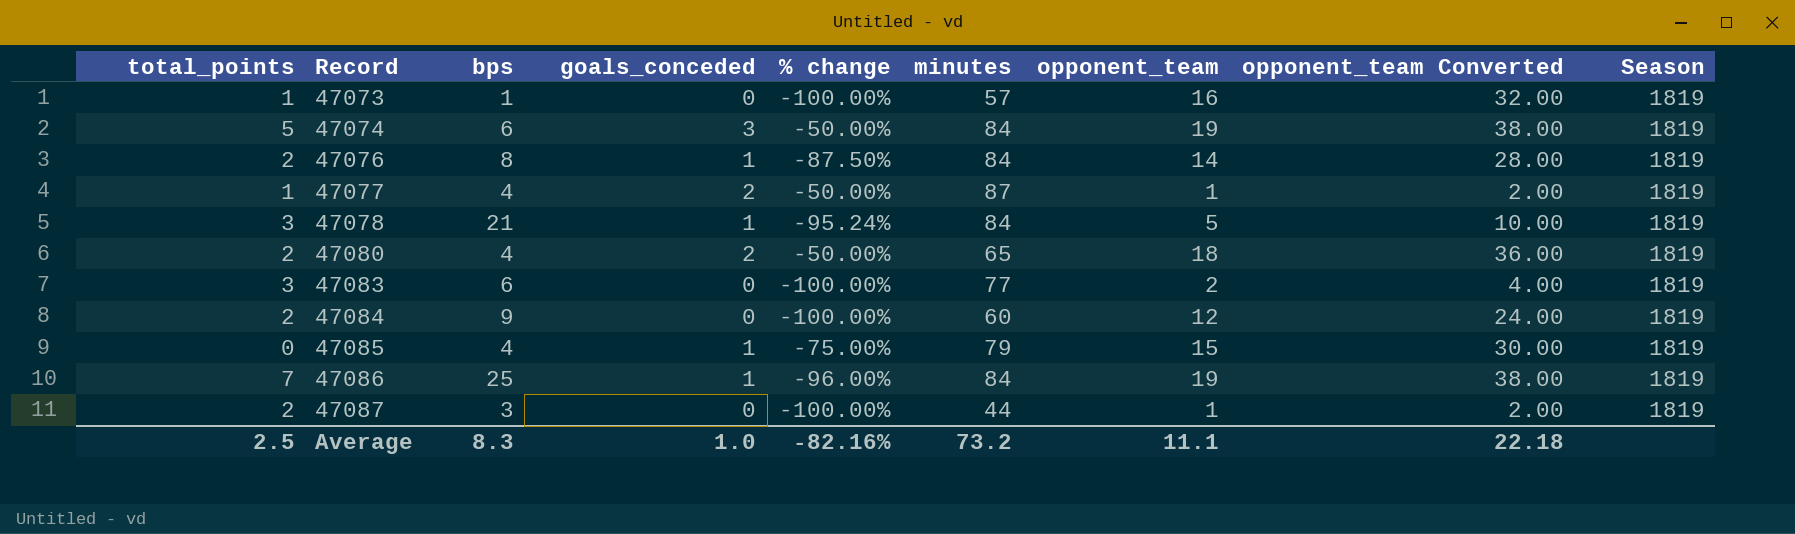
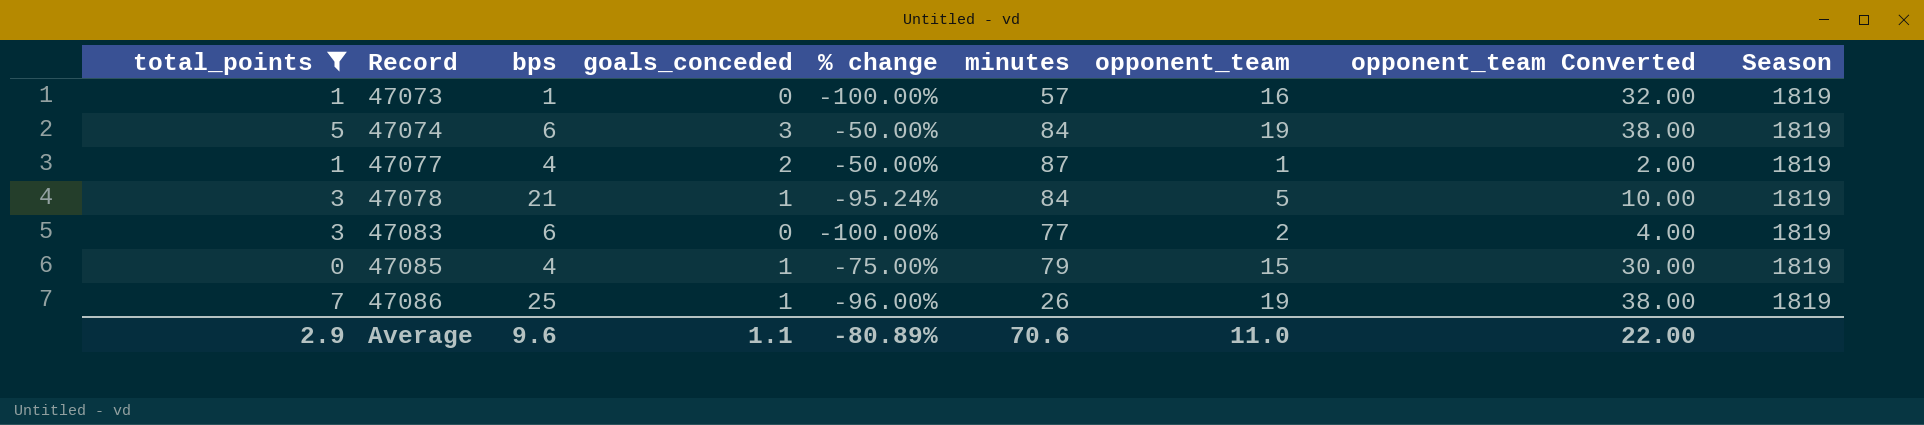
filter: none -> total_points != 2
47086 | minutes: 84 -> 26
Average | total_points: 2.5 -> 2.9
Average | bps: 8.3 -> 9.6
Average | goals_conceded: 1.0 -> 1.1
Average | % change: -82.16% -> -80.89%
Average | minutes: 73.2 -> 70.6
Average | opponent_team: 11.1 -> 11.0
Average | opponent_team Converted: 22.18 -> 22.00

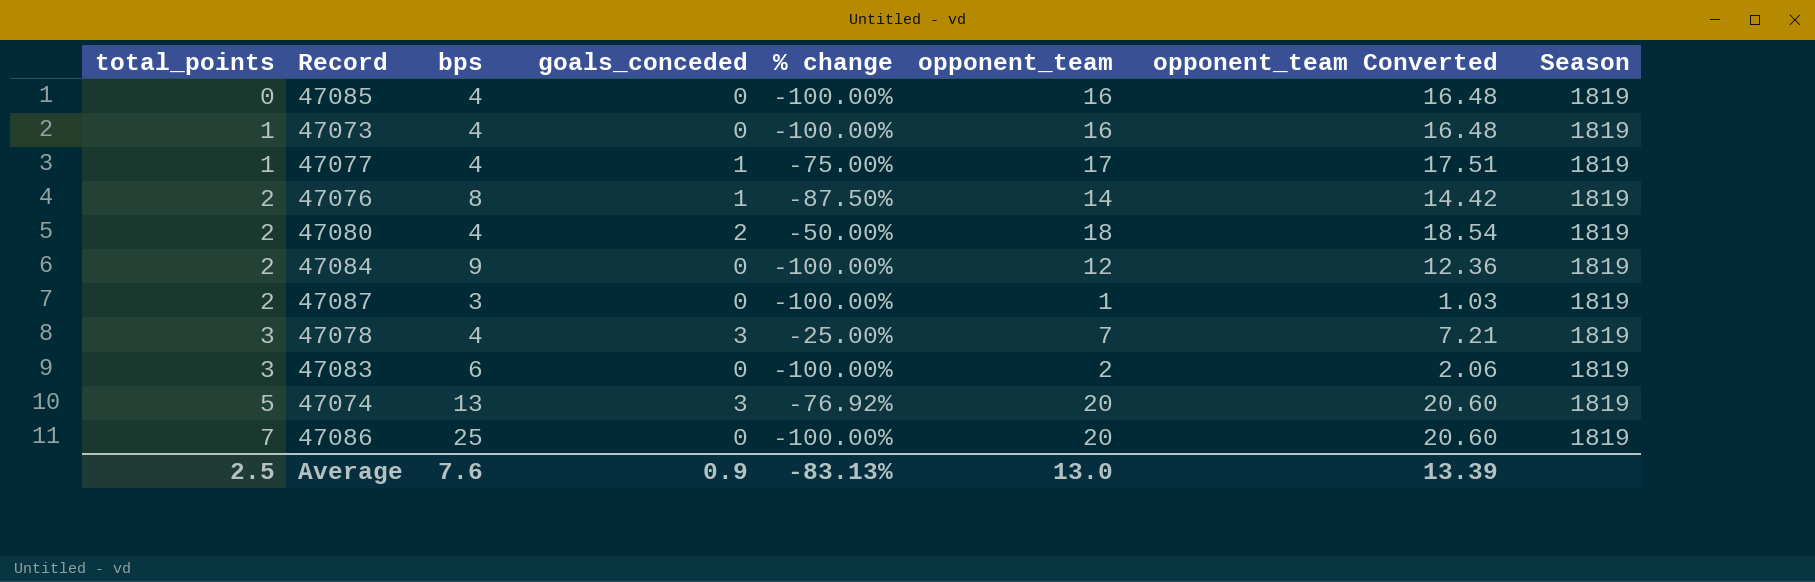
filter: total_points != 2 -> none
row order: Record ascending -> total_points ascending
column minutes | position: 6 -> none
column opponent_team Converted | formula: [opponent_team] * 2 -> [opponent_team] * 1.03
47085 | goals_conceded: 1 -> 0
47085 | % change: -75.00% -> -100.00%
47085 | opponent_team: 15 -> 16
47073 | bps: 1 -> 4
47077 | goals_conceded: 2 -> 1
47077 | % change: -50.00% -> -75.00%
47077 | opponent_team: 1 -> 17
47078 | bps: 21 -> 4
47078 | goals_conceded: 1 -> 3
47078 | % change: -95.24% -> -25.00%
47078 | opponent_team: 5 -> 7
47074 | bps: 6 -> 13
47074 | % change: -50.00% -> -76.92%
47074 | opponent_team: 19 -> 20
47086 | goals_conceded: 1 -> 0
47086 | % change: -96.00% -> -100.00%
47086 | opponent_team: 19 -> 20
Average | total_points: 2.9 -> 2.5
Average | bps: 9.6 -> 7.6
Average | goals_conceded: 1.1 -> 0.9
Average | % change: -80.89% -> -83.13%
Average | opponent_team: 11.0 -> 13.0
Average | opponent_team Converted: 22.00 -> 13.39

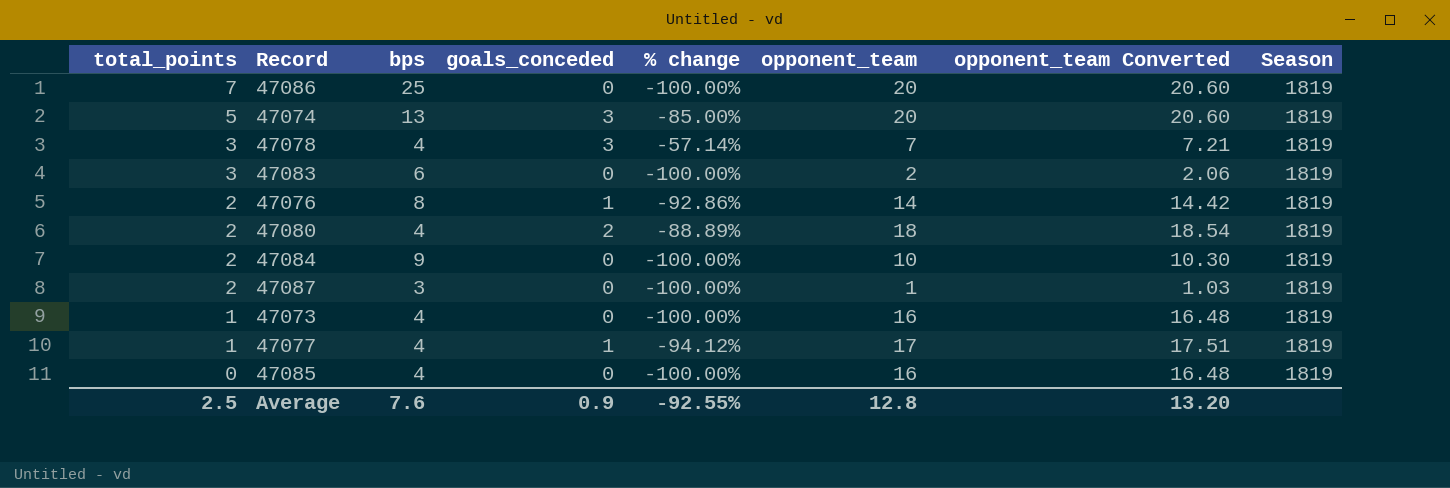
row order: total_points ascending -> total_points descending
column % change | formula: ([goals_conceded] - [bps]) / [bps] -> ([goals_conceded] - [opponent_team]) / [opponent_team]
47084 | opponent_team: 12 -> 10
47084 | opponent_team Converted: 12.36 -> 10.30
Average | % change: -83.13% -> -92.55%
Average | opponent_team: 13.0 -> 12.8
Average | opponent_team Converted: 13.39 -> 13.20

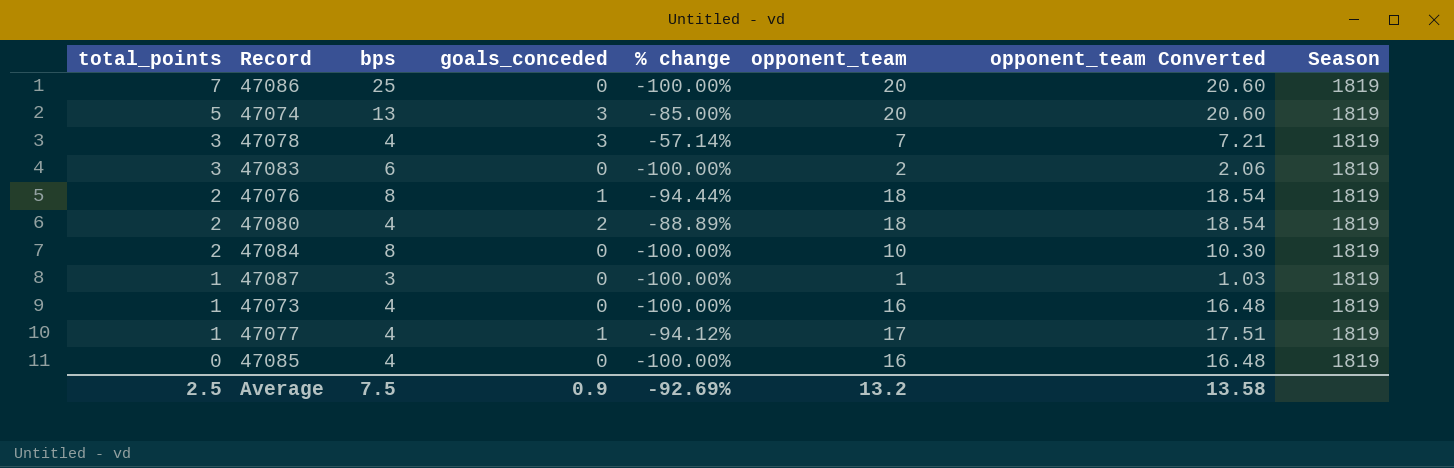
47076 | % change: -92.86% -> -94.44%
47076 | opponent_team: 14 -> 18
47076 | opponent_team Converted: 14.42 -> 18.54
47084 | bps: 9 -> 8
47087 | total_points: 2 -> 1
Average | bps: 7.6 -> 7.5
Average | % change: -92.55% -> -92.69%
Average | opponent_team: 12.8 -> 13.2
Average | opponent_team Converted: 13.20 -> 13.58

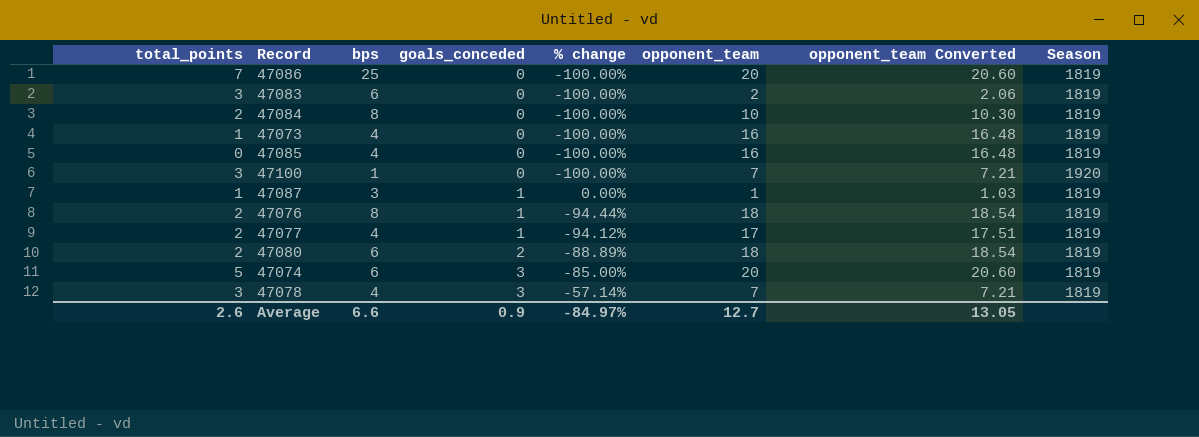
row order: total_points descending -> goals_conceded ascending
row 47100: none -> 3 | 1 | 0 | -100.00% | 7 | 7.21 | 1920
47087 | goals_conceded: 0 -> 1
47087 | % change: -100.00% -> 0.00%
47077 | total_points: 1 -> 2
47080 | bps: 4 -> 6
47074 | bps: 13 -> 6
Average | total_points: 2.5 -> 2.6
Average | bps: 7.5 -> 6.6
Average | % change: -92.69% -> -84.97%
Average | opponent_team: 13.2 -> 12.7
Average | opponent_team Converted: 13.58 -> 13.05

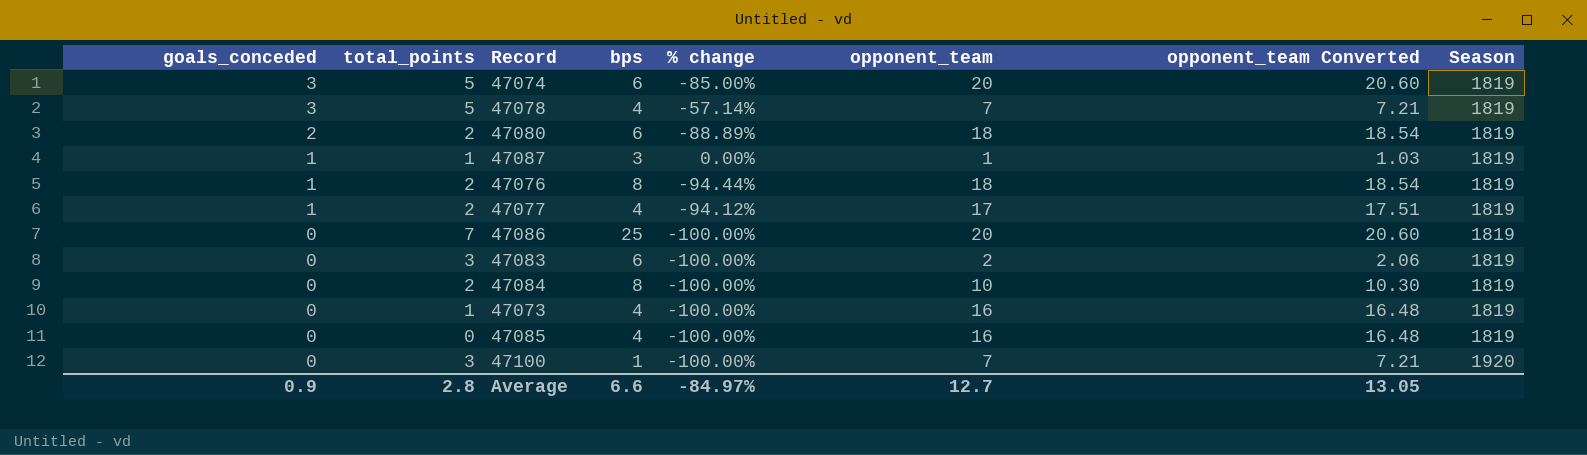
row order: goals_conceded ascending -> goals_conceded descending
column goals_conceded | position: 4 -> 1
47078 | total_points: 3 -> 5
Average | total_points: 2.6 -> 2.8

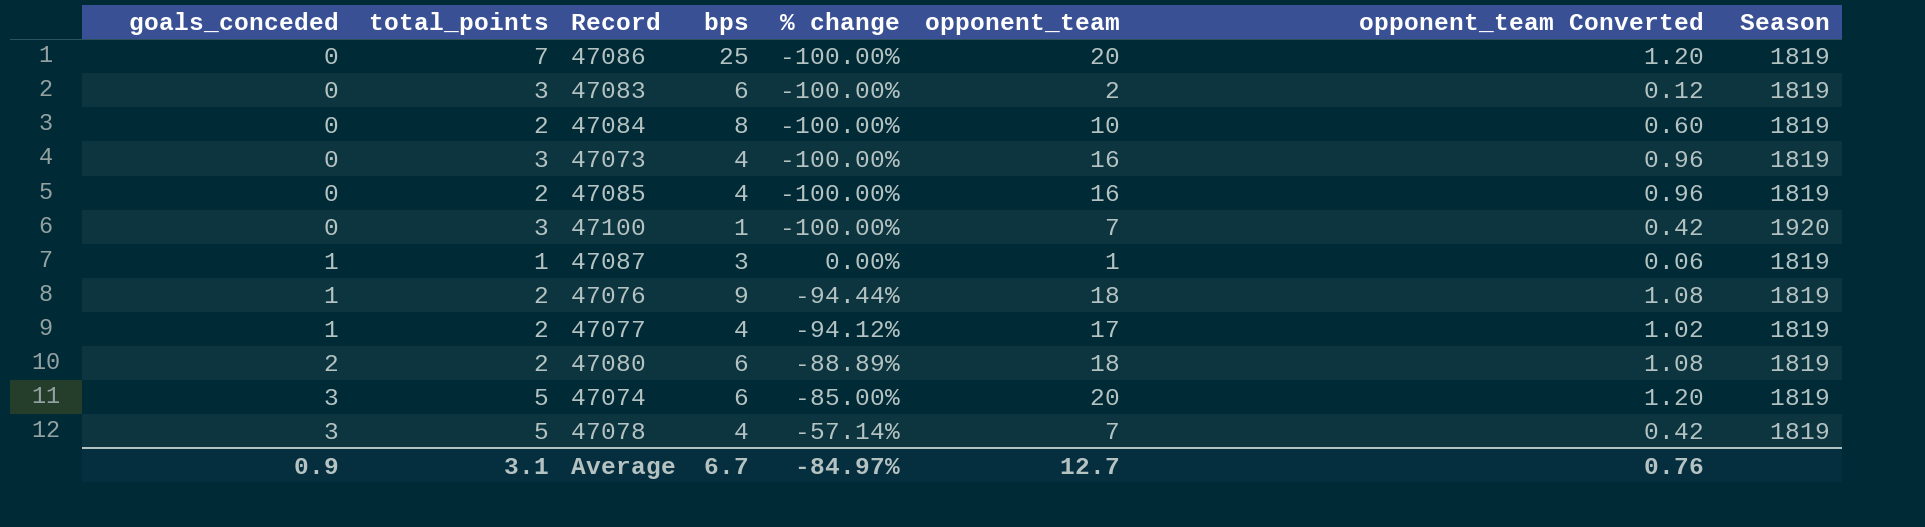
row order: goals_conceded descending -> goals_conceded ascending
column opponent_team Converted | formula: [opponent_team] * 1.03 -> [opponent_team] * 0.06
47073 | total_points: 1 -> 3
47085 | total_points: 0 -> 2
47076 | bps: 8 -> 9
Average | total_points: 2.8 -> 3.1
Average | bps: 6.6 -> 6.7
Average | opponent_team Converted: 13.05 -> 0.76

